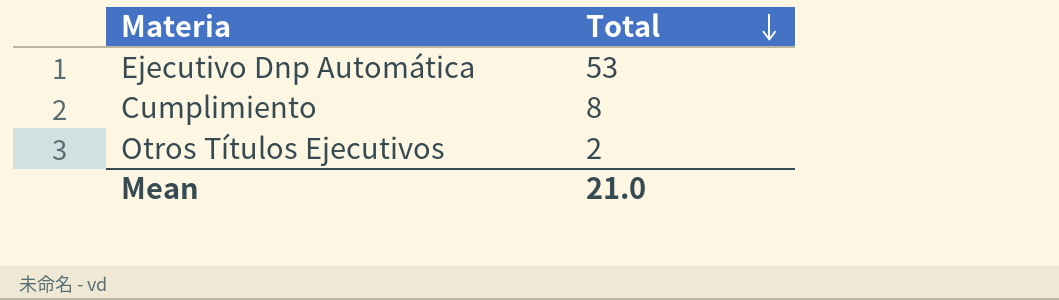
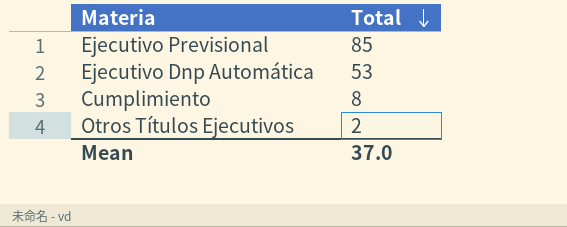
row Ejecutivo Previsional: none -> 85
Mean | Total: 21.0 -> 37.0

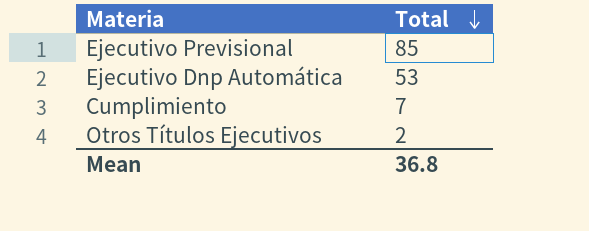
Cumplimiento | Total: 8 -> 7
Mean | Total: 37.0 -> 36.8

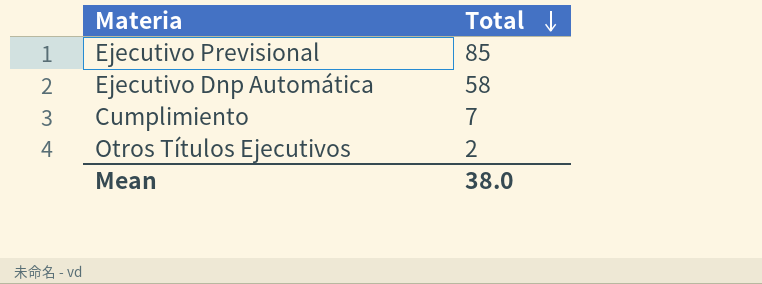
Ejecutivo Dnp Automática | Total: 53 -> 58
Mean | Total: 36.8 -> 38.0

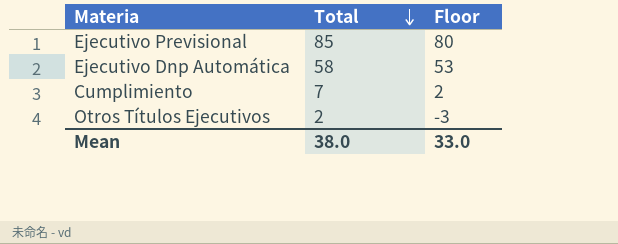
column Floor | formula: none -> [Total] - 5

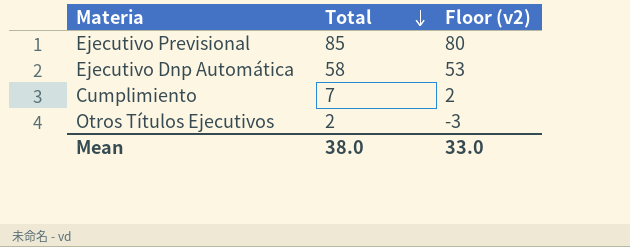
column name: Floor -> Floor (v2)

